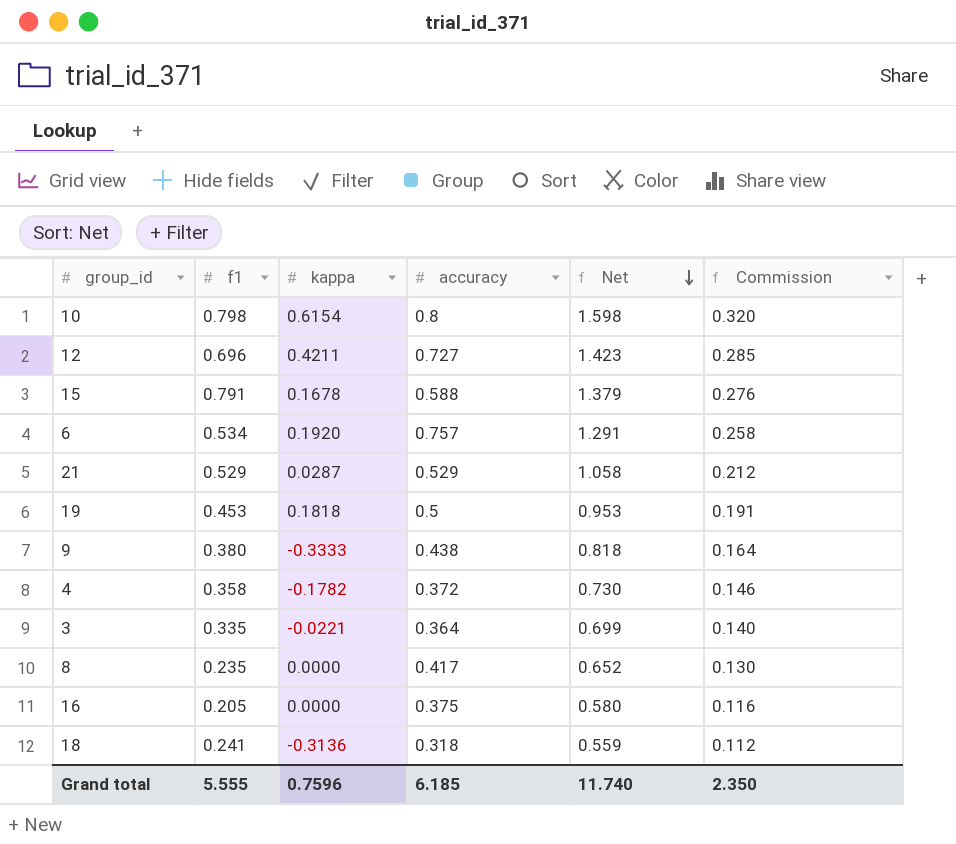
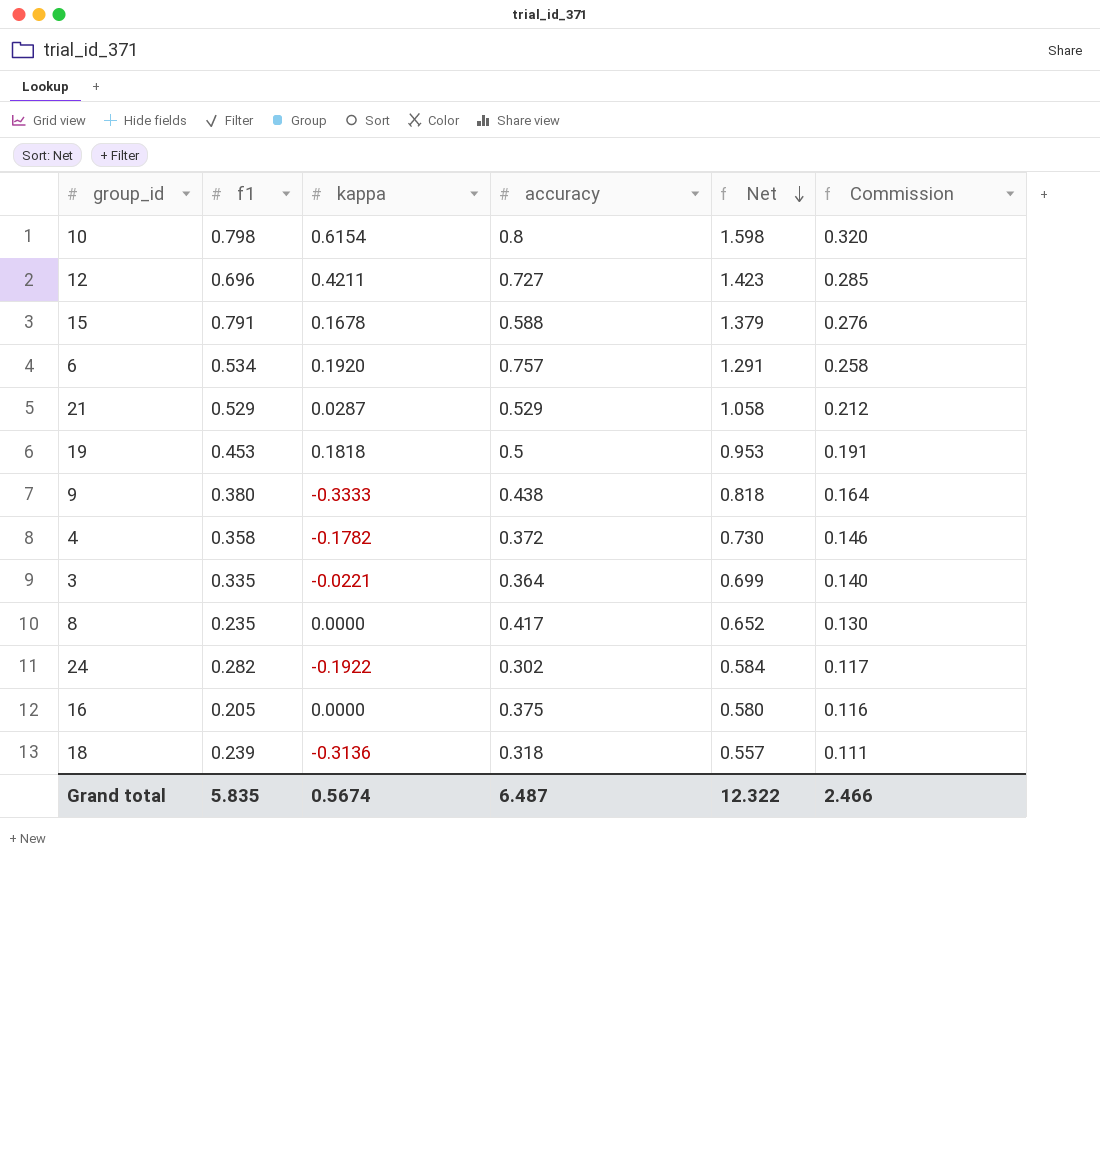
row 24: none -> 0.282 | -0.1922 | 0.302 | 0.584 | 0.117
18 | f1: 0.241 -> 0.239
18 | Net: 0.559 -> 0.557
18 | Commission: 0.112 -> 0.111
Grand total | f1: 5.555 -> 5.835
Grand total | kappa: 0.7596 -> 0.5674
Grand total | accuracy: 6.185 -> 6.487
Grand total | Net: 11.740 -> 12.322
Grand total | Commission: 2.350 -> 2.466

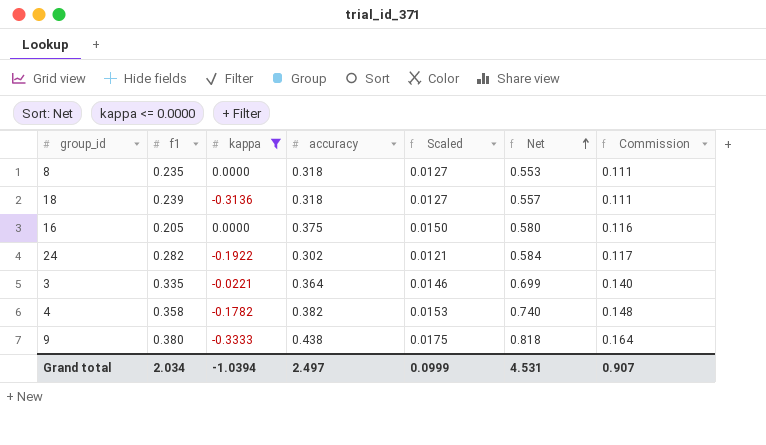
filter: none -> kappa <= 0.0000
row order: Net descending -> Net ascending
column Scaled | formula: none -> [accuracy] * 0.04
8 | accuracy: 0.417 -> 0.318
8 | Net: 0.652 -> 0.553
8 | Commission: 0.130 -> 0.111
4 | accuracy: 0.372 -> 0.382
4 | Net: 0.730 -> 0.740
4 | Commission: 0.146 -> 0.148
Grand total | f1: 5.835 -> 2.034
Grand total | kappa: 0.5674 -> -1.0394
Grand total | accuracy: 6.487 -> 2.497
Grand total | Net: 12.322 -> 4.531
Grand total | Commission: 2.466 -> 0.907

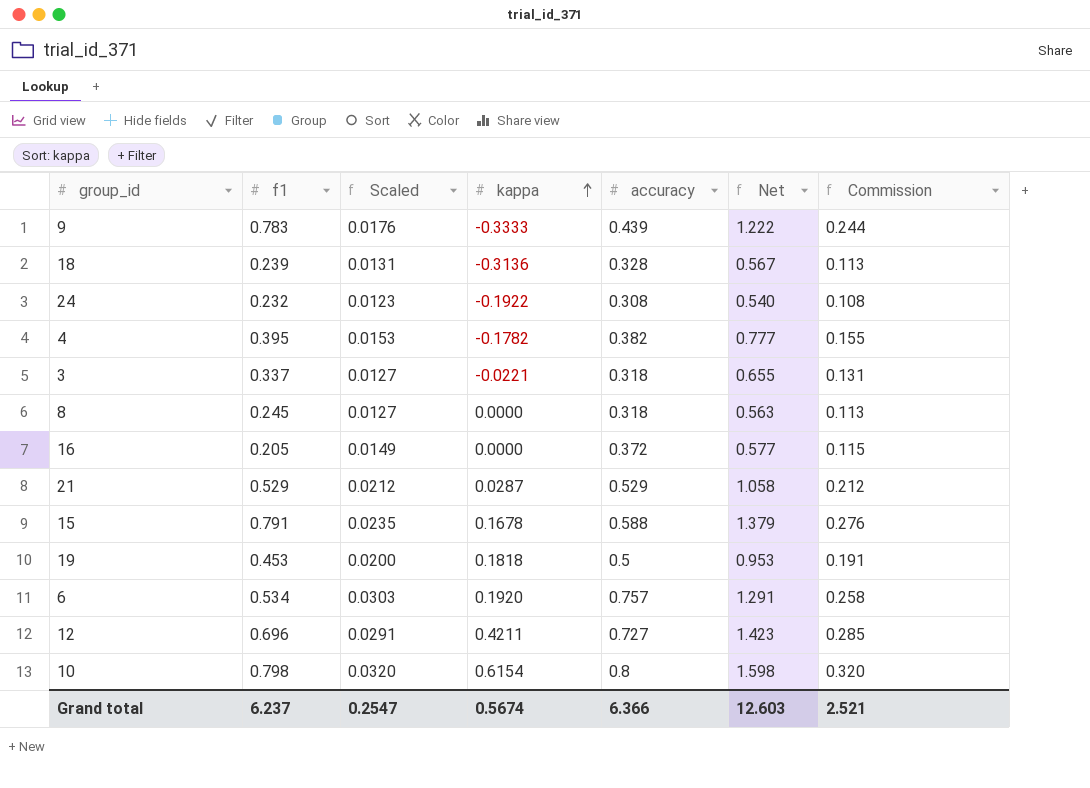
filter: kappa <= 0.0000 -> none
row order: Net ascending -> kappa ascending
column Scaled | position: 5 -> 3
9 | f1: 0.380 -> 0.783
9 | Scaled: 0.0175 -> 0.0176
9 | accuracy: 0.438 -> 0.439
9 | Net: 0.818 -> 1.222
9 | Commission: 0.164 -> 0.244
18 | Scaled: 0.0127 -> 0.0131
18 | accuracy: 0.318 -> 0.328
18 | Net: 0.557 -> 0.567
18 | Commission: 0.111 -> 0.113
24 | f1: 0.282 -> 0.232
24 | Scaled: 0.0121 -> 0.0123
24 | accuracy: 0.302 -> 0.308
24 | Net: 0.584 -> 0.540
24 | Commission: 0.117 -> 0.108
4 | f1: 0.358 -> 0.395
4 | Net: 0.740 -> 0.777
4 | Commission: 0.148 -> 0.155
3 | f1: 0.335 -> 0.337
3 | Scaled: 0.0146 -> 0.0127
3 | accuracy: 0.364 -> 0.318
3 | Net: 0.699 -> 0.655
3 | Commission: 0.140 -> 0.131
8 | f1: 0.235 -> 0.245
8 | Net: 0.553 -> 0.563
8 | Commission: 0.111 -> 0.113
16 | Scaled: 0.0150 -> 0.0149
16 | accuracy: 0.375 -> 0.372
16 | Net: 0.580 -> 0.577
16 | Commission: 0.116 -> 0.115
Grand total | f1: 2.034 -> 6.237
Grand total | Scaled: 0.0999 -> 0.2547
Grand total | kappa: -1.0394 -> 0.5674
Grand total | accuracy: 2.497 -> 6.366
Grand total | Net: 4.531 -> 12.603
Grand total | Commission: 0.907 -> 2.521

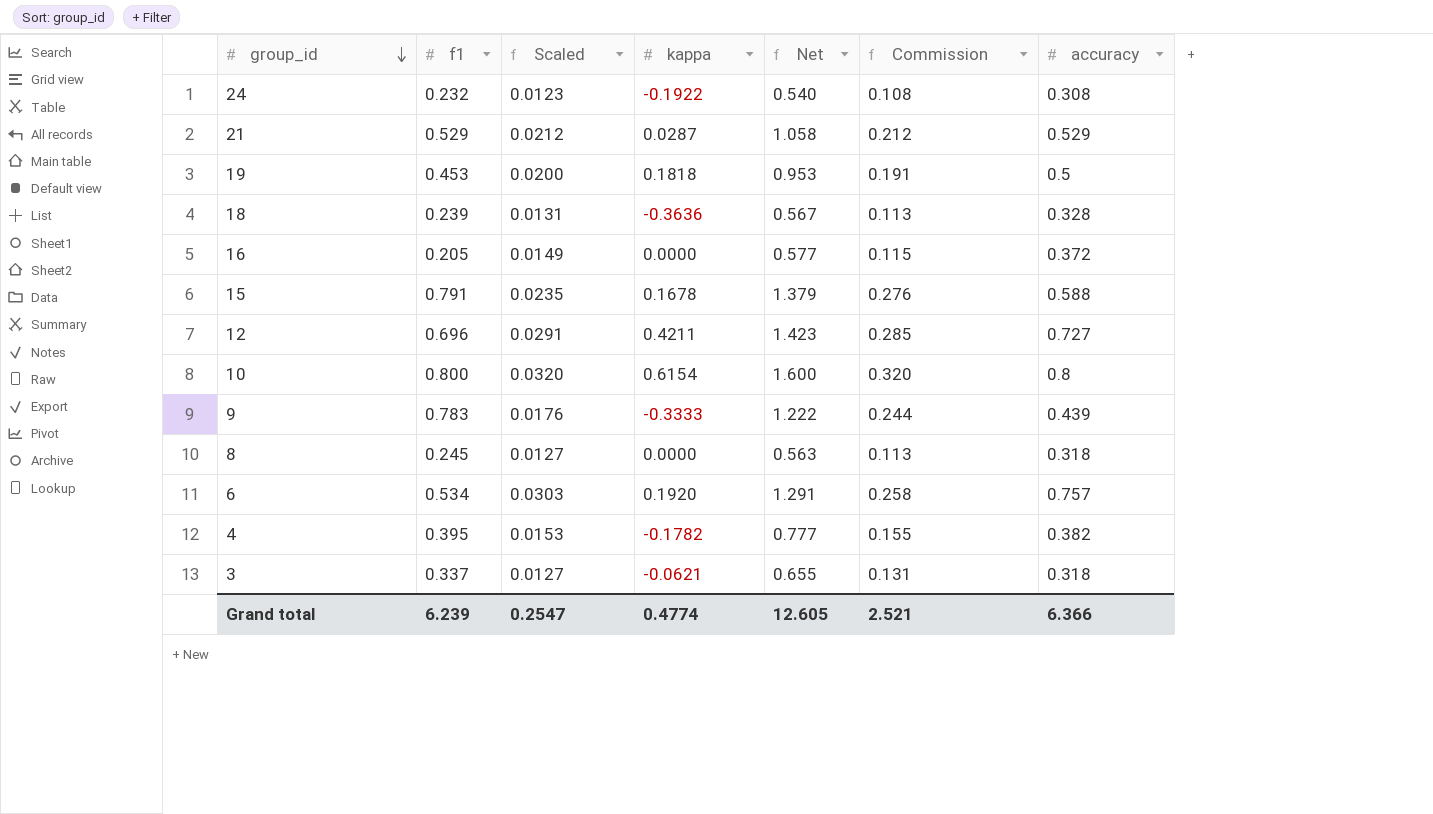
row order: kappa ascending -> group_id descending
column accuracy | position: 5 -> 7
18 | kappa: -0.3136 -> -0.3636
10 | f1: 0.798 -> 0.800
10 | Net: 1.598 -> 1.600
3 | kappa: -0.0221 -> -0.0621
Grand total | f1: 6.237 -> 6.239
Grand total | kappa: 0.5674 -> 0.4774
Grand total | Net: 12.603 -> 12.605

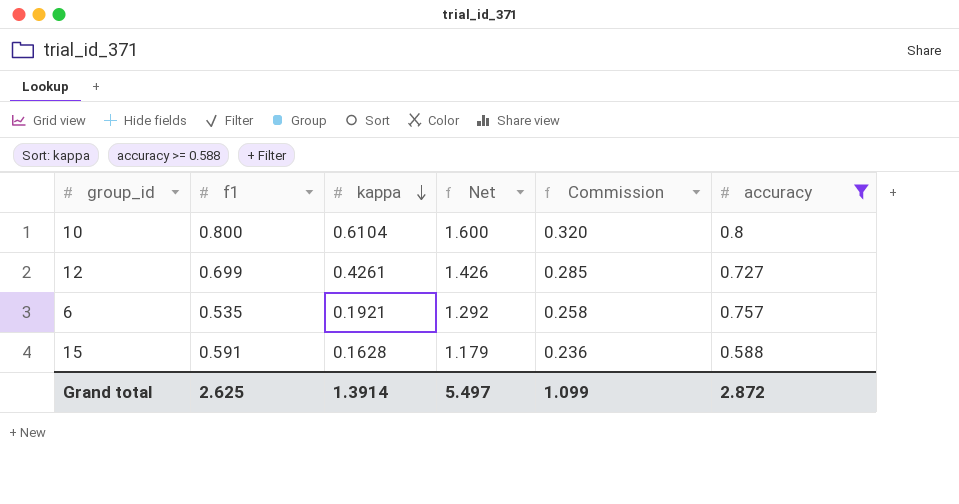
filter: none -> accuracy >= 0.588
row order: group_id descending -> kappa descending
column Scaled | formula: [accuracy] * 0.04 -> none
10 | kappa: 0.6154 -> 0.6104
12 | f1: 0.696 -> 0.699
12 | kappa: 0.4211 -> 0.4261
12 | Net: 1.423 -> 1.426
6 | f1: 0.534 -> 0.535
6 | kappa: 0.1920 -> 0.1921
6 | Net: 1.291 -> 1.292
15 | f1: 0.791 -> 0.591
15 | kappa: 0.1678 -> 0.1628
15 | Net: 1.379 -> 1.179
15 | Commission: 0.276 -> 0.236
Grand total | f1: 6.239 -> 2.625
Grand total | kappa: 0.4774 -> 1.3914
Grand total | Net: 12.605 -> 5.497
Grand total | Commission: 2.521 -> 1.099
Grand total | accuracy: 6.366 -> 2.872

